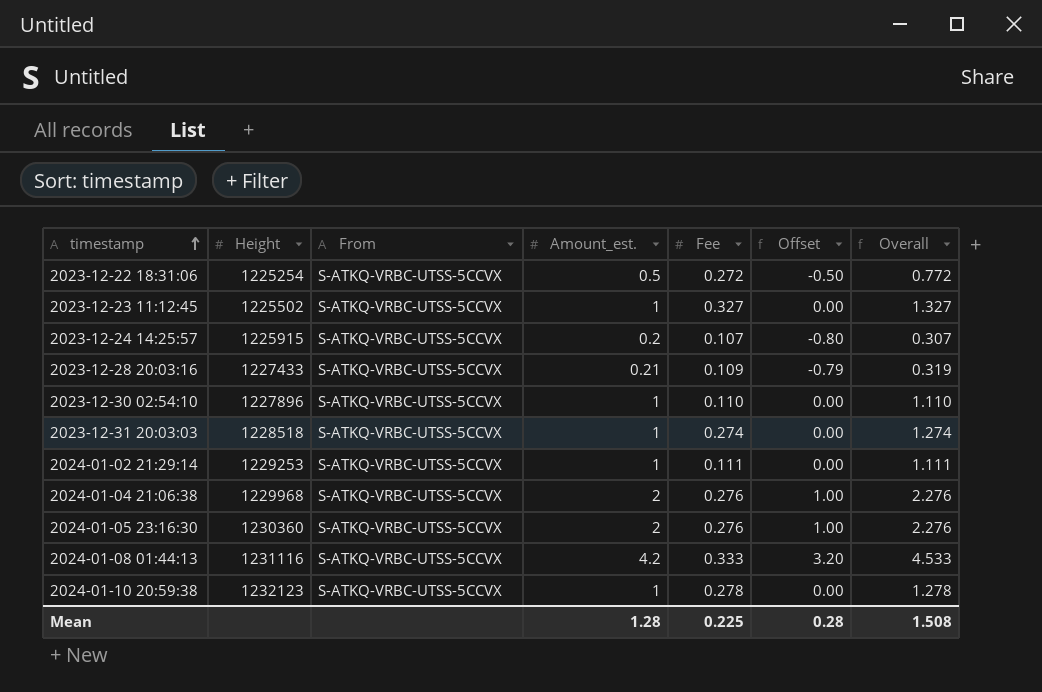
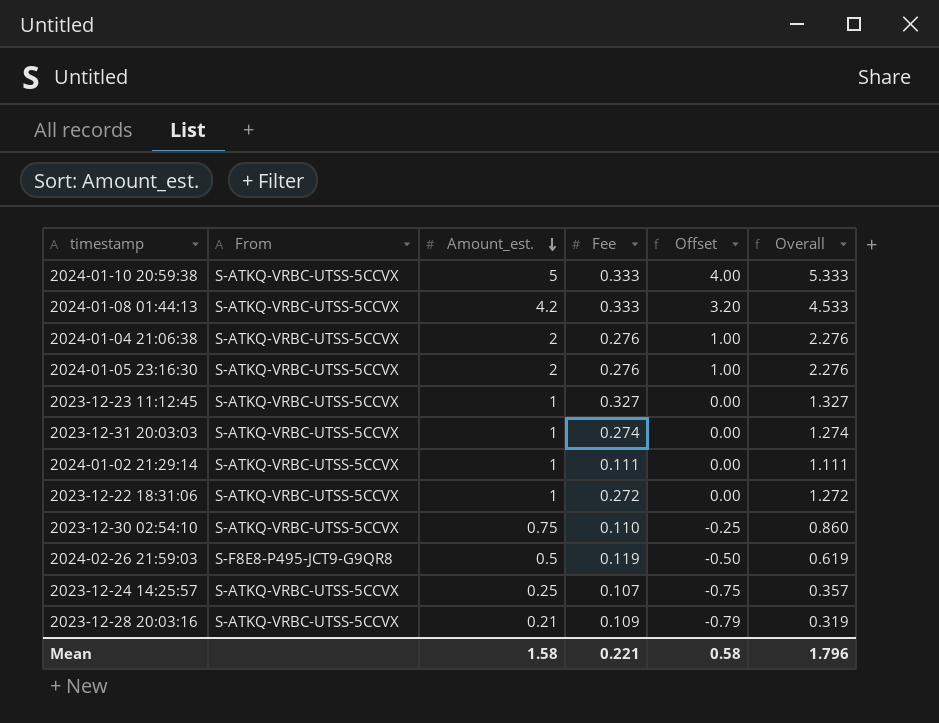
row order: timestamp ascending -> Amount_est. descending
column Height | position: 2 -> none
2024-01-10 20:59:38 | Amount_est.: 1 -> 5
2024-01-10 20:59:38 | Fee: 0.278 -> 0.333
2024-01-10 20:59:38 | Offset: 0.00 -> 4.00
2024-01-10 20:59:38 | Overall: 1.278 -> 5.333
2023-12-22 18:31:06 | Amount_est.: 0.5 -> 1
2023-12-22 18:31:06 | Offset: -0.50 -> 0.00
2023-12-22 18:31:06 | Overall: 0.772 -> 1.272
2023-12-30 02:54:10 | Amount_est.: 1 -> 0.75
2023-12-30 02:54:10 | Offset: 0.00 -> -0.25
2023-12-30 02:54:10 | Overall: 1.110 -> 0.860
row 2024-02-26 21:59:03: none -> S-F8E8-P495-JCT9-G9QR8 | 0.5 | 0.119 | -0.50 | 0.619
2023-12-24 14:25:57 | Amount_est.: 0.2 -> 0.25
2023-12-24 14:25:57 | Offset: -0.80 -> -0.75
2023-12-24 14:25:57 | Overall: 0.307 -> 0.357
Mean | Amount_est.: 1.28 -> 1.58
Mean | Fee: 0.225 -> 0.221
Mean | Offset: 0.28 -> 0.58
Mean | Overall: 1.508 -> 1.796

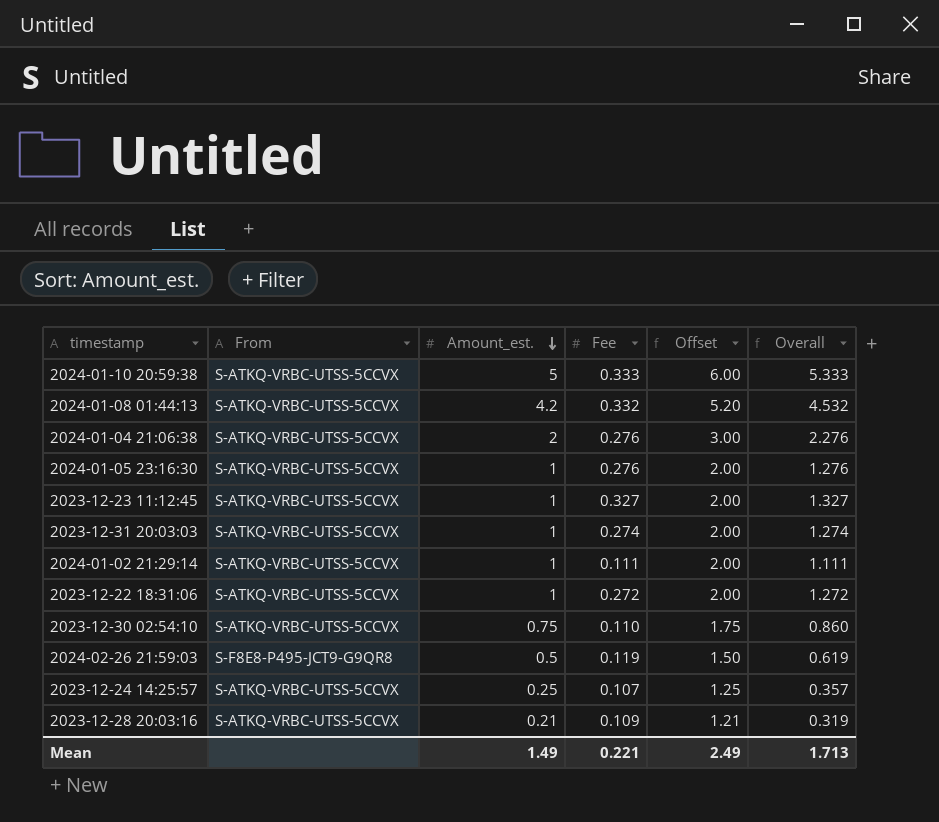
column Offset | formula: [Amount_est.] - 1 -> [Amount_est.] + 1
2024-01-08 01:44:13 | Fee: 0.333 -> 0.332
2024-01-08 01:44:13 | Overall: 4.533 -> 4.532
2024-01-05 23:16:30 | Amount_est.: 2 -> 1
2024-01-05 23:16:30 | Overall: 2.276 -> 1.276
Mean | Amount_est.: 1.58 -> 1.49
Mean | Offset: 0.58 -> 2.49
Mean | Overall: 1.796 -> 1.713

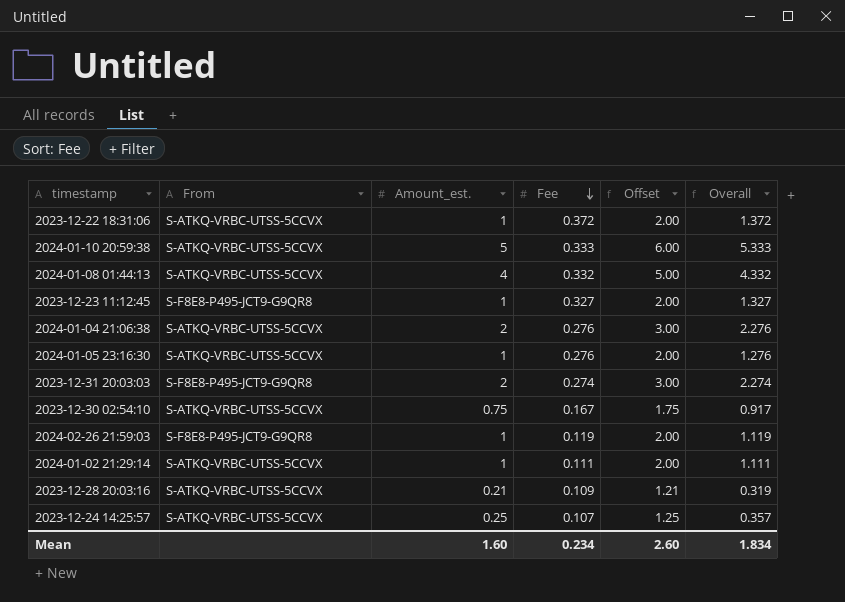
row order: Amount_est. descending -> Fee descending
2023-12-22 18:31:06 | Fee: 0.272 -> 0.372
2023-12-22 18:31:06 | Overall: 1.272 -> 1.372
2024-01-08 01:44:13 | Amount_est.: 4.2 -> 4
2024-01-08 01:44:13 | Offset: 5.20 -> 5.00
2024-01-08 01:44:13 | Overall: 4.532 -> 4.332
2023-12-23 11:12:45 | From: S-ATKQ-VRBC-UTSS-5CCVX -> S-F8E8-P495-JCT9-G9QR8
2023-12-31 20:03:03 | From: S-ATKQ-VRBC-UTSS-5CCVX -> S-F8E8-P495-JCT9-G9QR8
2023-12-31 20:03:03 | Amount_est.: 1 -> 2
2023-12-31 20:03:03 | Offset: 2.00 -> 3.00
2023-12-31 20:03:03 | Overall: 1.274 -> 2.274
2023-12-30 02:54:10 | Fee: 0.110 -> 0.167
2023-12-30 02:54:10 | Overall: 0.860 -> 0.917
2024-02-26 21:59:03 | Amount_est.: 0.5 -> 1
2024-02-26 21:59:03 | Offset: 1.50 -> 2.00
2024-02-26 21:59:03 | Overall: 0.619 -> 1.119
Mean | Amount_est.: 1.49 -> 1.60
Mean | Fee: 0.221 -> 0.234
Mean | Offset: 2.49 -> 2.60
Mean | Overall: 1.713 -> 1.834

